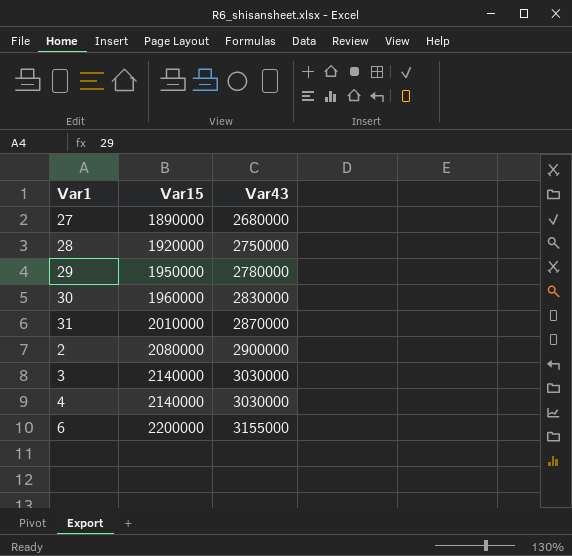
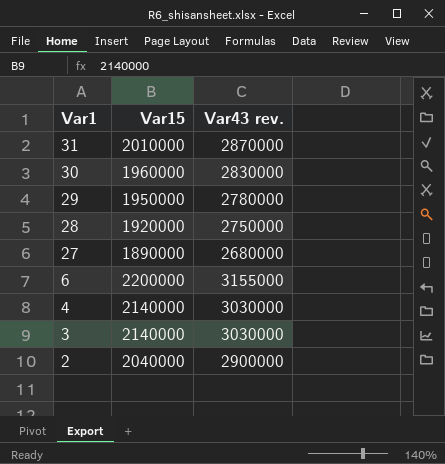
row order: Var15 ascending -> Var1 descending
column name: Var43 -> Var43 rev.
2 | Var15: 2080000 -> 2040000

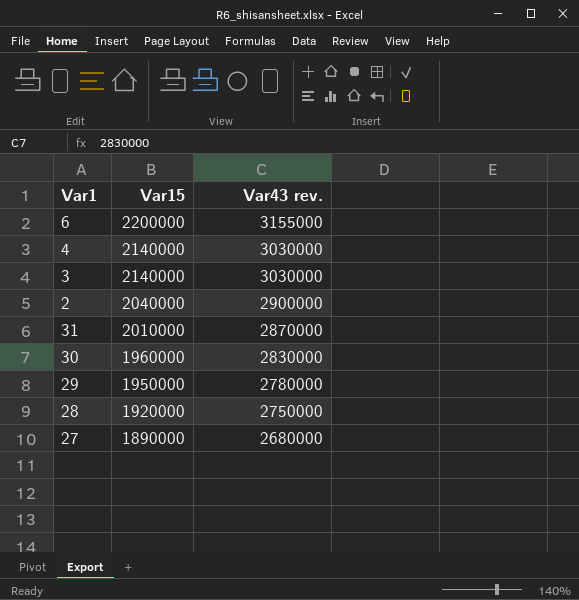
row order: Var1 descending -> Var15 descending

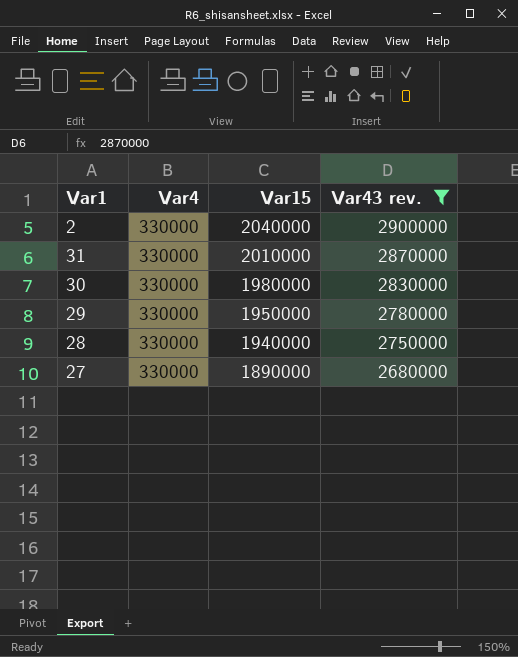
filter: none -> Var43 rev. <= 2900000
column Var4 | position: none -> 2
30 | Var15: 1960000 -> 1980000
28 | Var15: 1920000 -> 1940000

